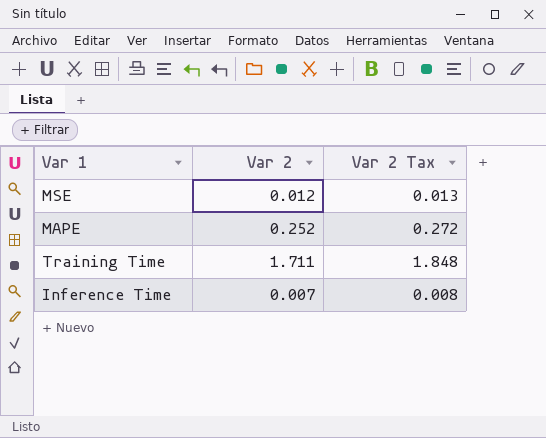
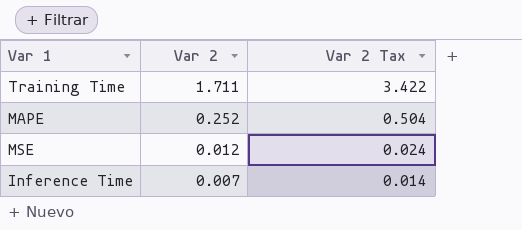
row order: none -> Var 2 descending
column Var 2 Tax | formula: [Var 2] * 1.08 -> [Var 2] * 2

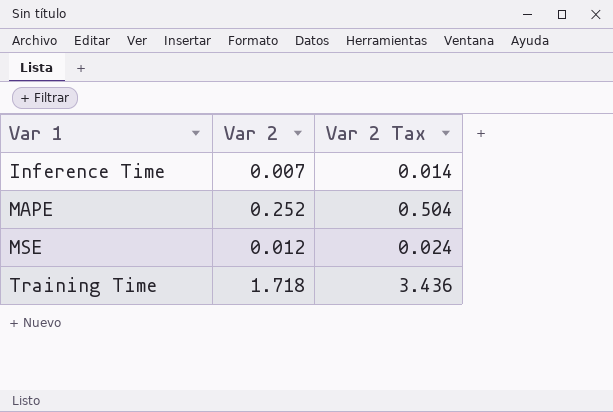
row order: Var 2 descending -> Var 1 ascending
Training Time | Var 2: 1.711 -> 1.718
Training Time | Var 2 Tax: 3.422 -> 3.436

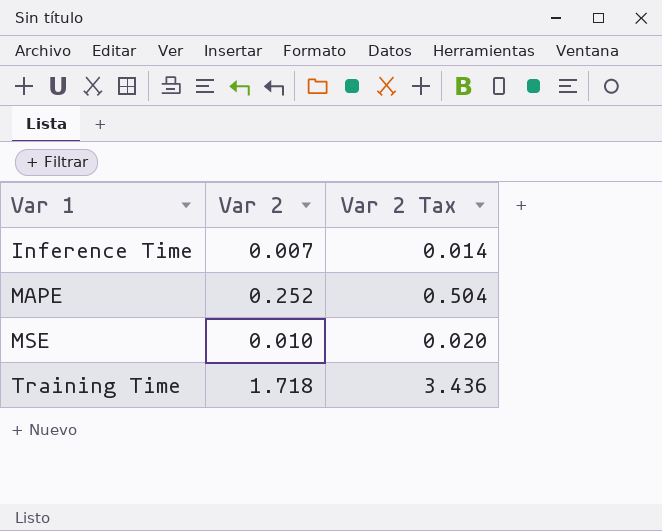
MSE | Var 2: 0.012 -> 0.010
MSE | Var 2 Tax: 0.024 -> 0.020

